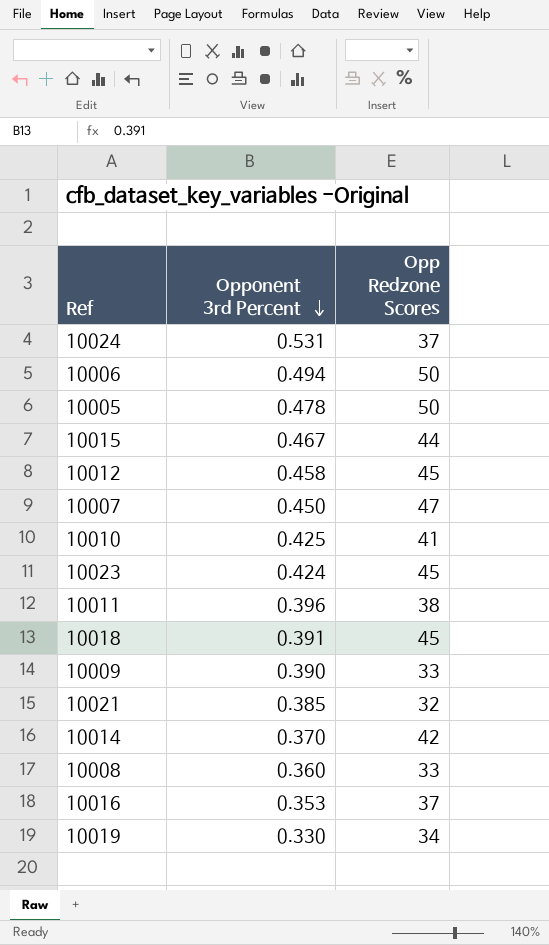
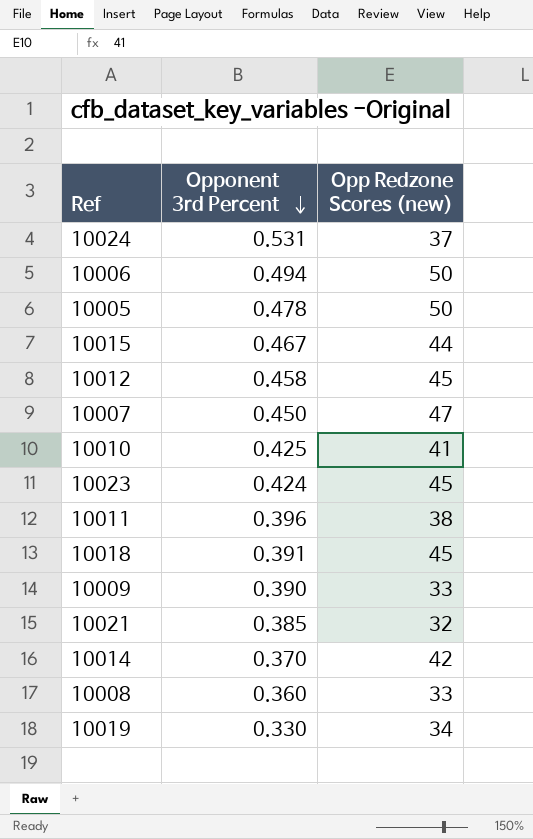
column name: Opp Redzone Scores -> Opp Redzone Scores (new)
row 10016: 0.353 | 37 -> none

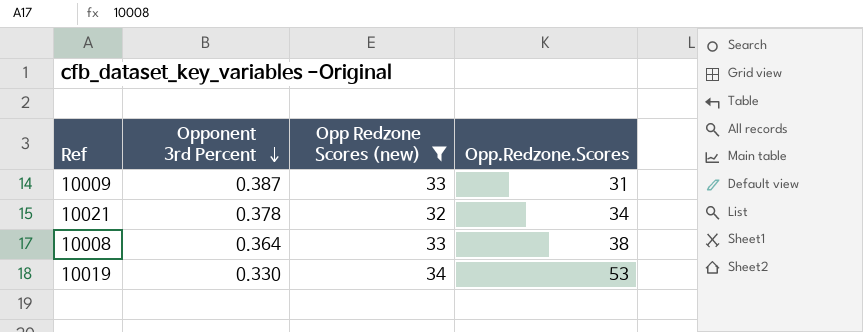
filter: none -> Opp Redzone Scores (new) <= 34
column Opp.Redzone.Scores | position: none -> 4
10009 | Opponent 3rd Percent: 0.390 -> 0.387
10021 | Opponent 3rd Percent: 0.385 -> 0.378
10008 | Opponent 3rd Percent: 0.360 -> 0.364

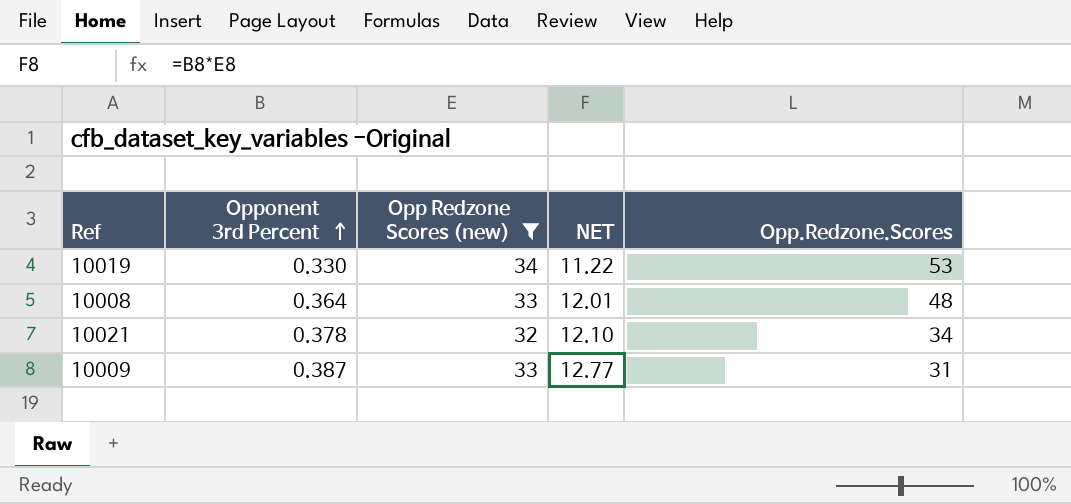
row order: Opponent 3rd Percent descending -> Opponent 3rd Percent ascending
column NET | formula: none -> [Opponent 3rd Percent] * [Opp Redzone Scores (new)]
10008 | Opp.Redzone.Scores: 38 -> 48

